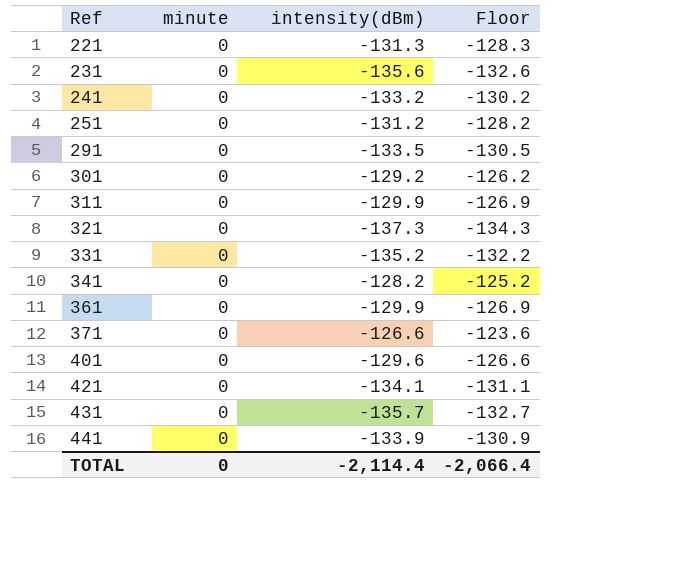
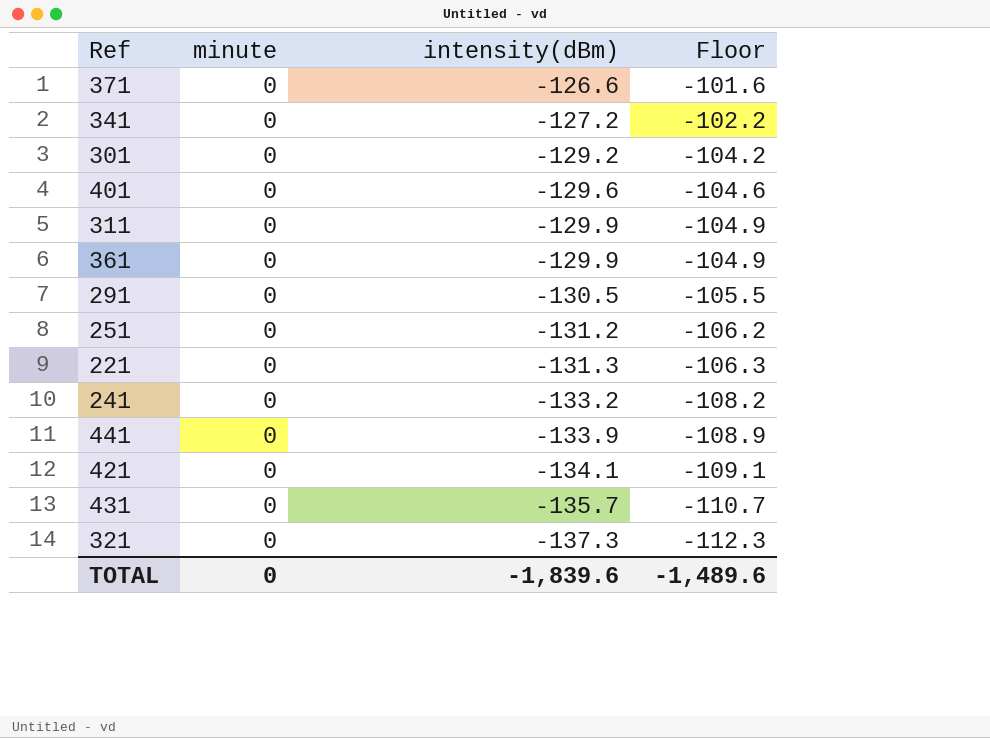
row order: Ref ascending -> intensity(dBm) descending
column Floor | formula: [intensity(dBm)] + 3 -> [intensity(dBm)] + 25
row 231: 0 | -135.6 | -132.6 -> none
row 331: 0 | -135.2 | -132.2 -> none
341 | intensity(dBm): -128.2 -> -127.2
291 | intensity(dBm): -133.5 -> -130.5
TOTAL | intensity(dBm): -2,114.4 -> -1,839.6
TOTAL | Floor: -2,066.4 -> -1,489.6

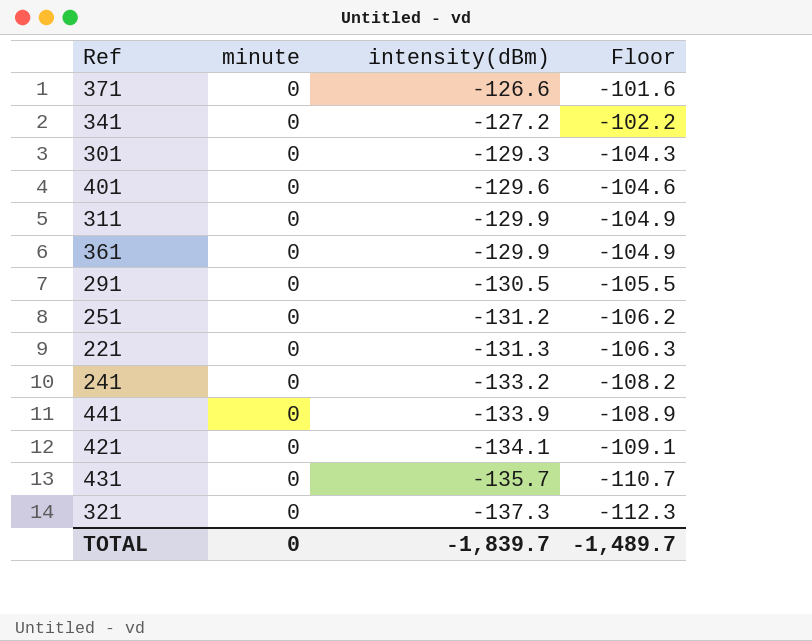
301 | intensity(dBm): -129.2 -> -129.3
301 | Floor: -104.2 -> -104.3
TOTAL | intensity(dBm): -1,839.6 -> -1,839.7
TOTAL | Floor: -1,489.6 -> -1,489.7

